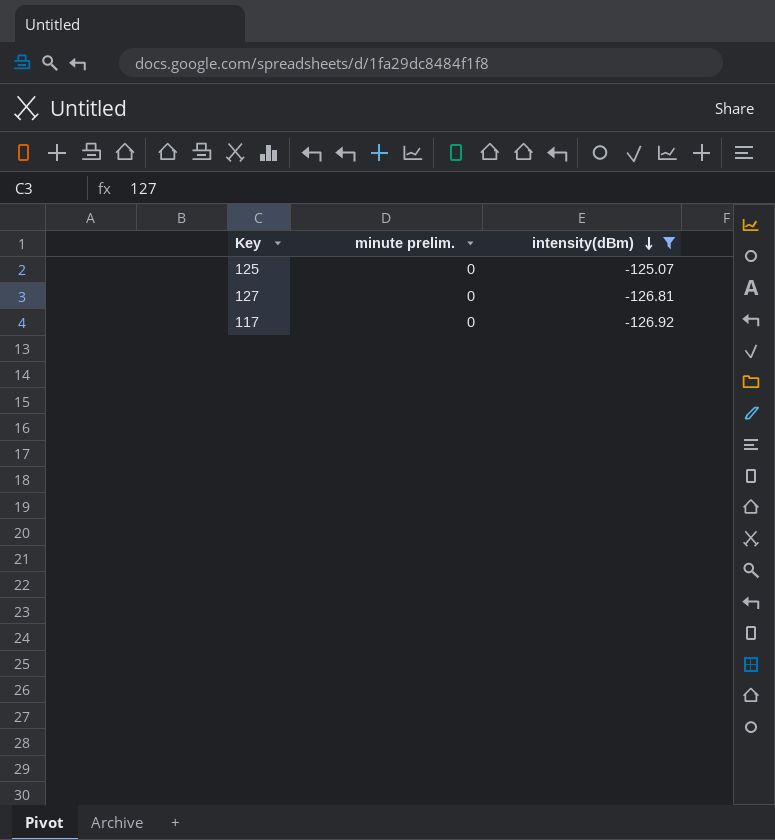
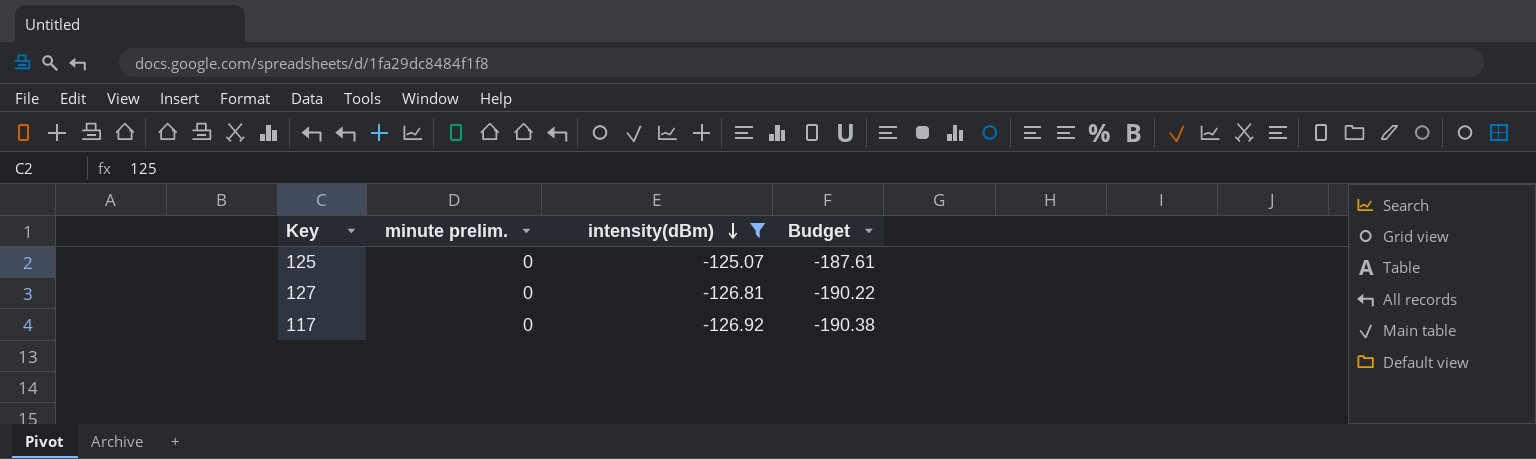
column Budget | formula: none -> [intensity(dBm)] * 1.5

